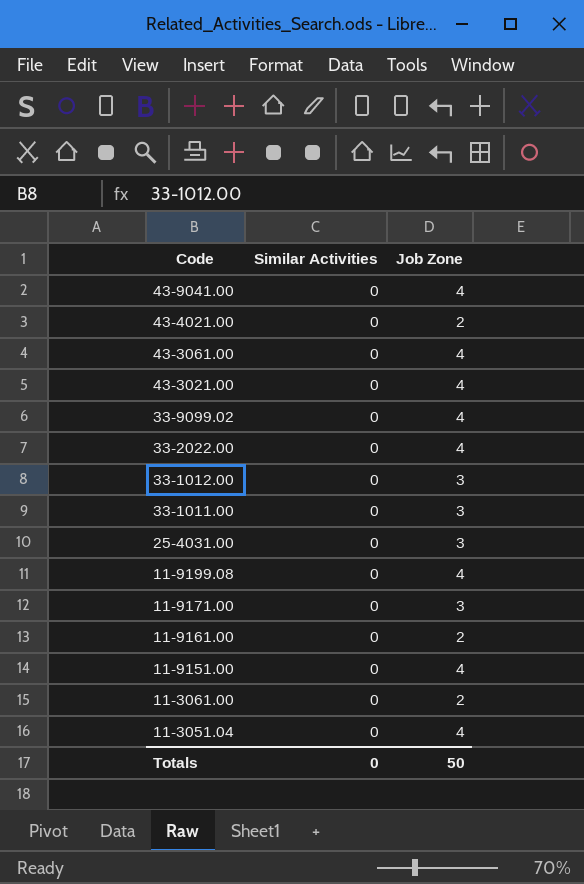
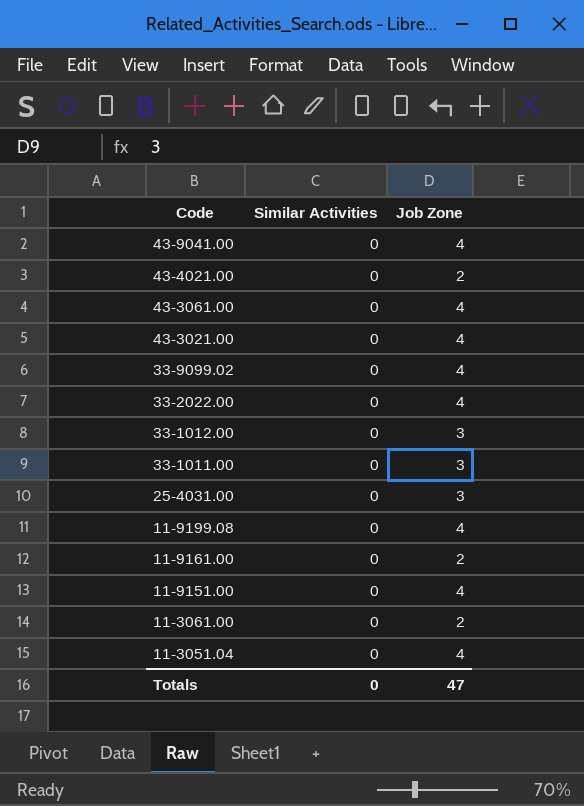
row 11-9171.00: 0 | 3 -> none
Totals | Job Zone: 50 -> 47

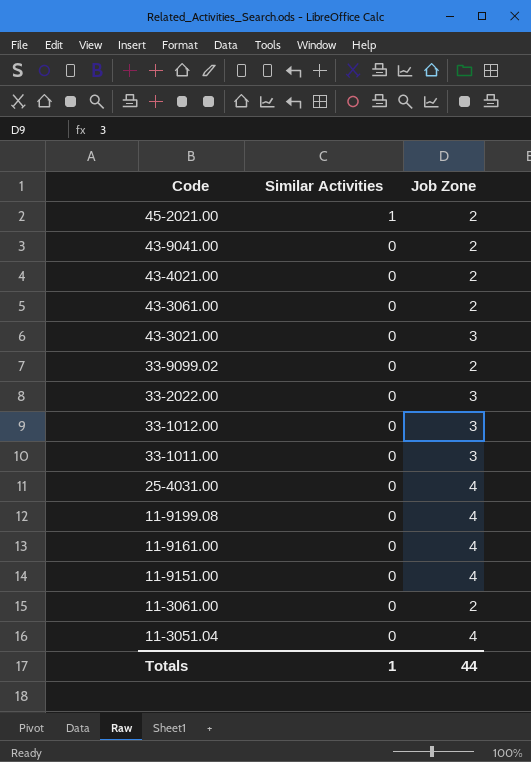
row 45-2021.00: none -> 1 | 2
43-9041.00 | Job Zone: 4 -> 2
43-3061.00 | Job Zone: 4 -> 2
43-3021.00 | Job Zone: 4 -> 3
33-9099.02 | Job Zone: 4 -> 2
33-2022.00 | Job Zone: 4 -> 3
25-4031.00 | Job Zone: 3 -> 4
11-9161.00 | Job Zone: 2 -> 4
Totals | Similar Activities: 0 -> 1
Totals | Job Zone: 47 -> 44

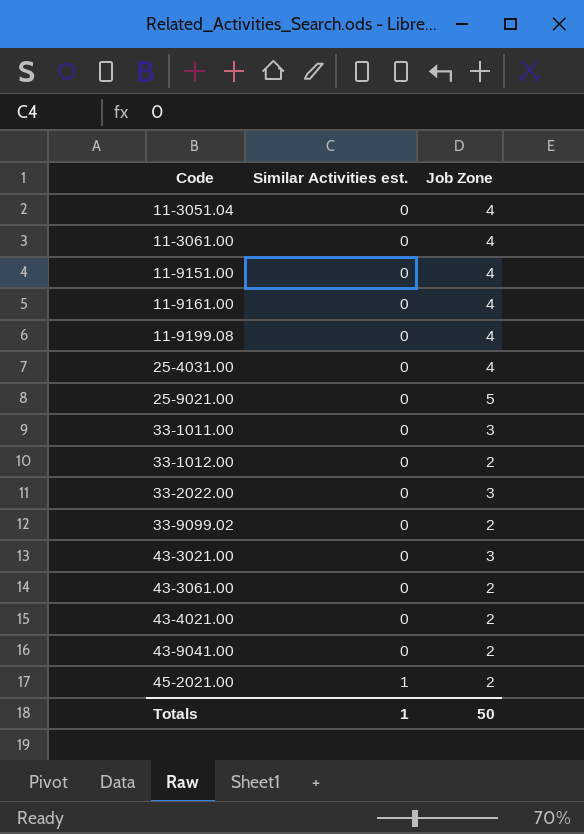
row order: Code descending -> Code ascending
column name: Similar Activities -> Similar Activities est.
11-3061.00 | Job Zone: 2 -> 4
row 25-9021.00: none -> 0 | 5
33-1012.00 | Job Zone: 3 -> 2
Totals | Job Zone: 44 -> 50

